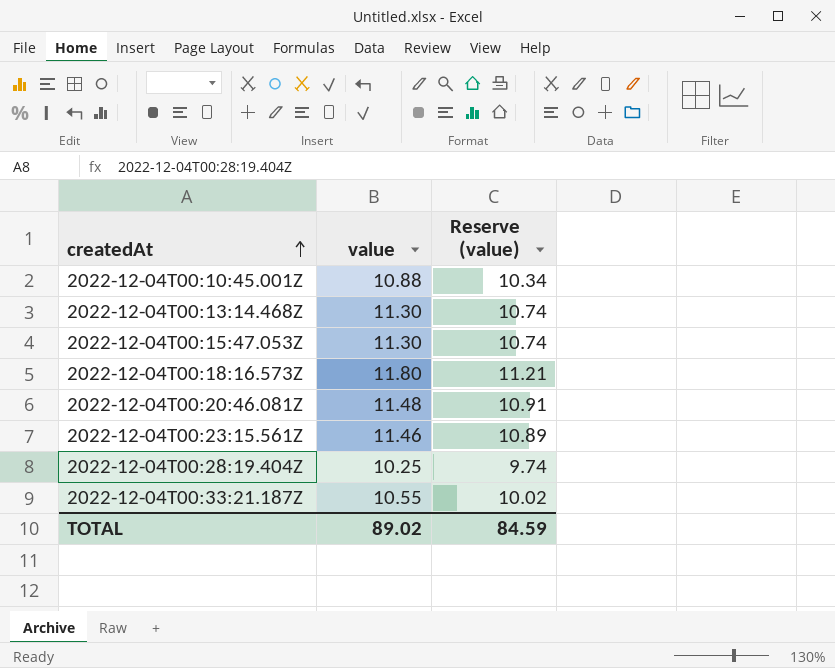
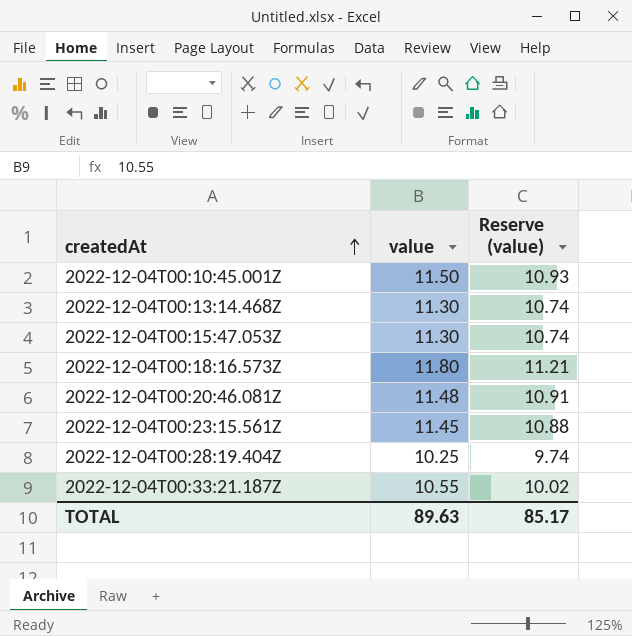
2022-12-04T00:10:45.001Z | value: 10.88 -> 11.50
2022-12-04T00:10:45.001Z | Reserve (value): 10.34 -> 10.93
2022-12-04T00:23:15.561Z | value: 11.46 -> 11.45
2022-12-04T00:23:15.561Z | Reserve (value): 10.89 -> 10.88
TOTAL | value: 89.02 -> 89.63
TOTAL | Reserve (value): 84.59 -> 85.17

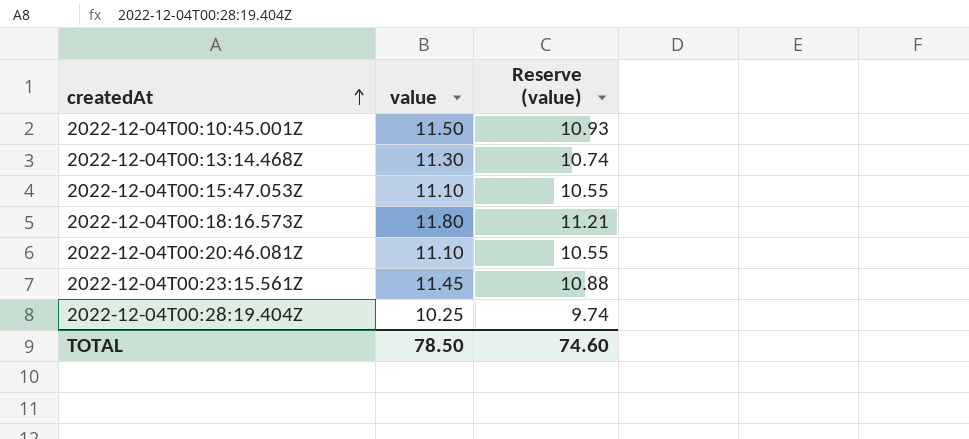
row 2022-12-04T00:33:21.187Z: 10.55 | 10.02 -> none
2022-12-04T00:15:47.053Z | value: 11.30 -> 11.10
2022-12-04T00:15:47.053Z | Reserve (value): 10.74 -> 10.55
2022-12-04T00:20:46.081Z | value: 11.48 -> 11.10
2022-12-04T00:20:46.081Z | Reserve (value): 10.91 -> 10.55
TOTAL | value: 89.63 -> 78.50
TOTAL | Reserve (value): 85.17 -> 74.60

